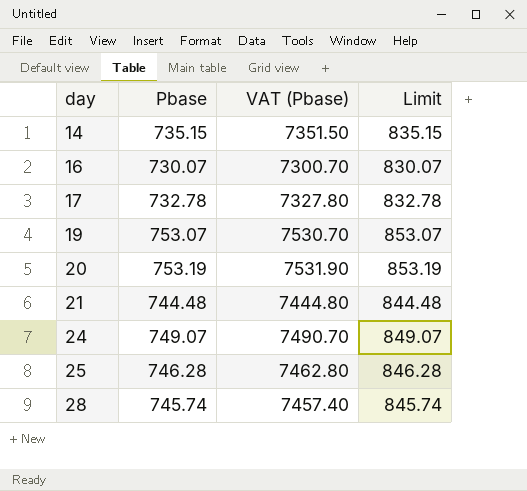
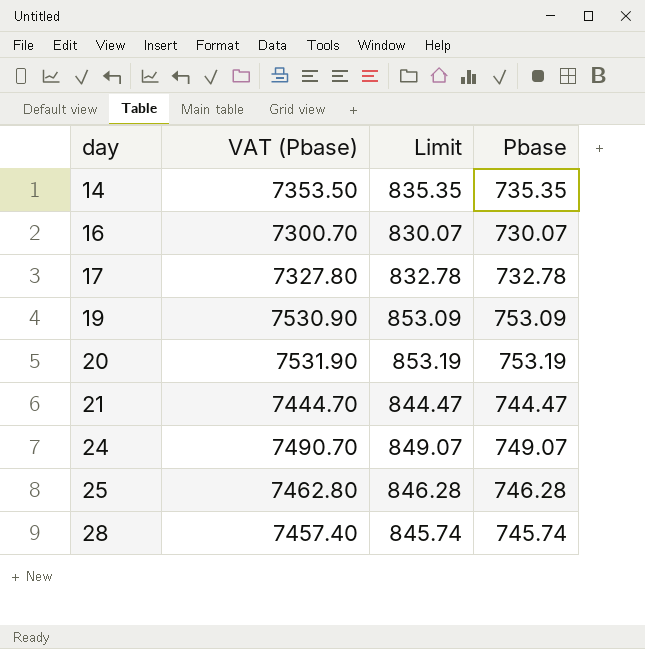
column Pbase | position: 2 -> 4
14 | VAT (Pbase): 7351.50 -> 7353.50
14 | Limit: 835.15 -> 835.35
14 | Pbase: 735.15 -> 735.35
19 | VAT (Pbase): 7530.70 -> 7530.90
19 | Limit: 853.07 -> 853.09
19 | Pbase: 753.07 -> 753.09
21 | VAT (Pbase): 7444.80 -> 7444.70
21 | Limit: 844.48 -> 844.47
21 | Pbase: 744.48 -> 744.47

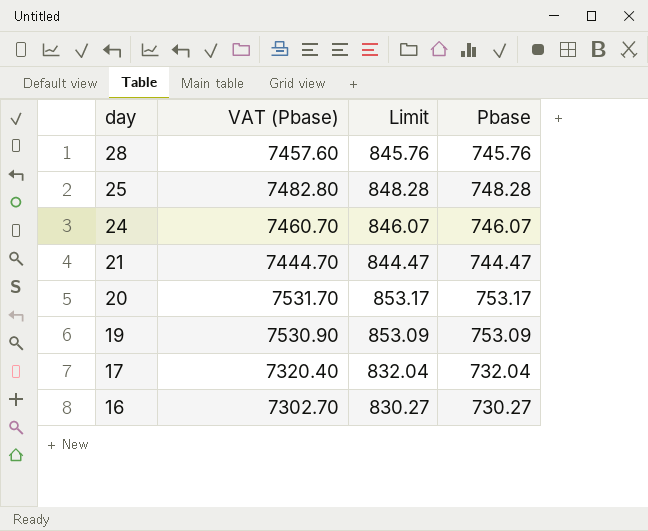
row order: day ascending -> day descending
row 14: 7353.50 | 835.35 | 735.35 -> none
28 | VAT (Pbase): 7457.40 -> 7457.60
28 | Limit: 845.74 -> 845.76
28 | Pbase: 745.74 -> 745.76
25 | VAT (Pbase): 7462.80 -> 7482.80
25 | Limit: 846.28 -> 848.28
25 | Pbase: 746.28 -> 748.28
24 | VAT (Pbase): 7490.70 -> 7460.70
24 | Limit: 849.07 -> 846.07
24 | Pbase: 749.07 -> 746.07
20 | VAT (Pbase): 7531.90 -> 7531.70
20 | Limit: 853.19 -> 853.17
20 | Pbase: 753.19 -> 753.17
17 | VAT (Pbase): 7327.80 -> 7320.40
17 | Limit: 832.78 -> 832.04
17 | Pbase: 732.78 -> 732.04
16 | VAT (Pbase): 7300.70 -> 7302.70
16 | Limit: 830.07 -> 830.27
16 | Pbase: 730.07 -> 730.27

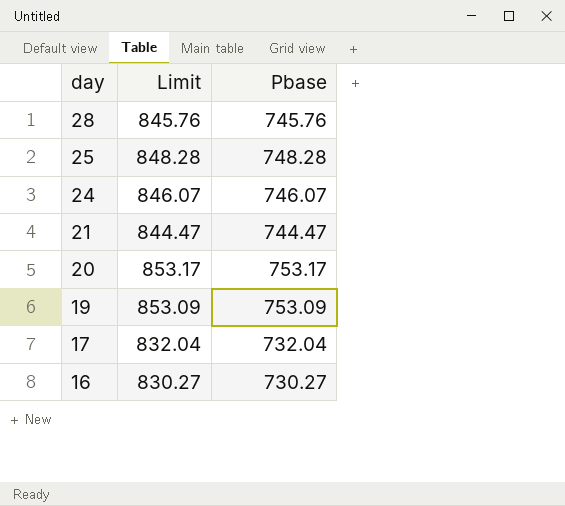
column VAT (Pbase) | formula: [Pbase] * 10 -> none

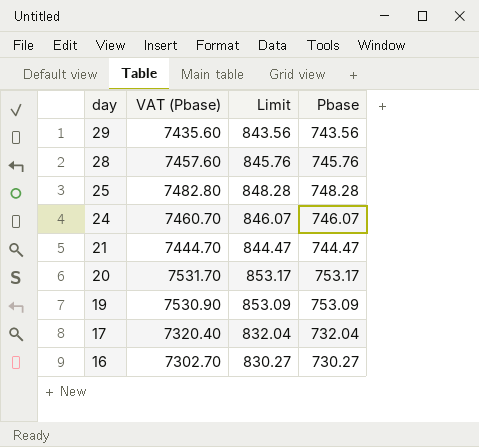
column VAT (Pbase) | formula: none -> [Pbase] * 10
row 29: none -> 7435.60 | 843.56 | 743.56

